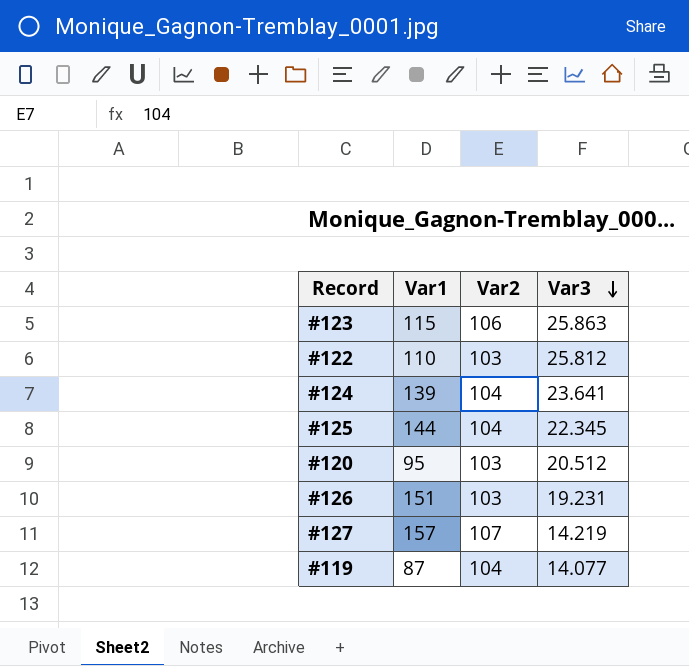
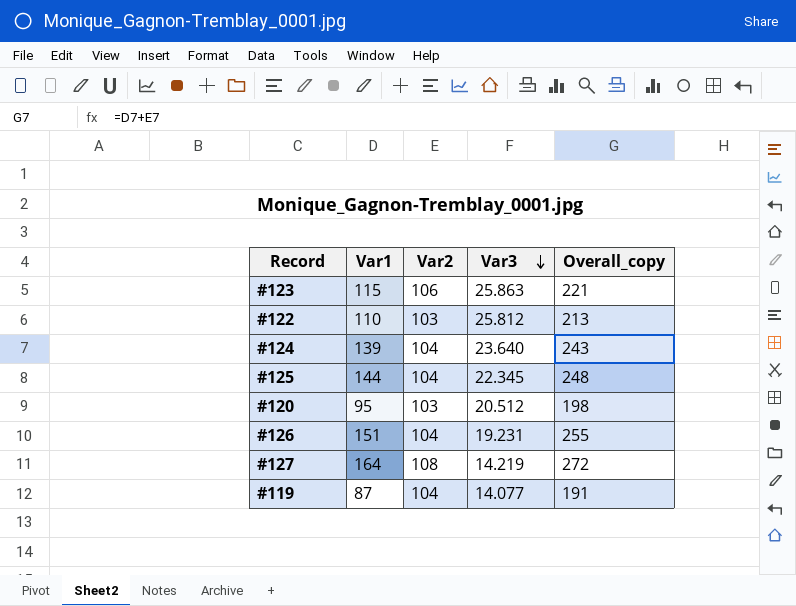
column Overall_copy | formula: none -> [Var1] + [Var2]
#124 | Var3: 23.641 -> 23.640
#126 | Var2: 103 -> 104
#127 | Var1: 157 -> 164
#127 | Var2: 107 -> 108

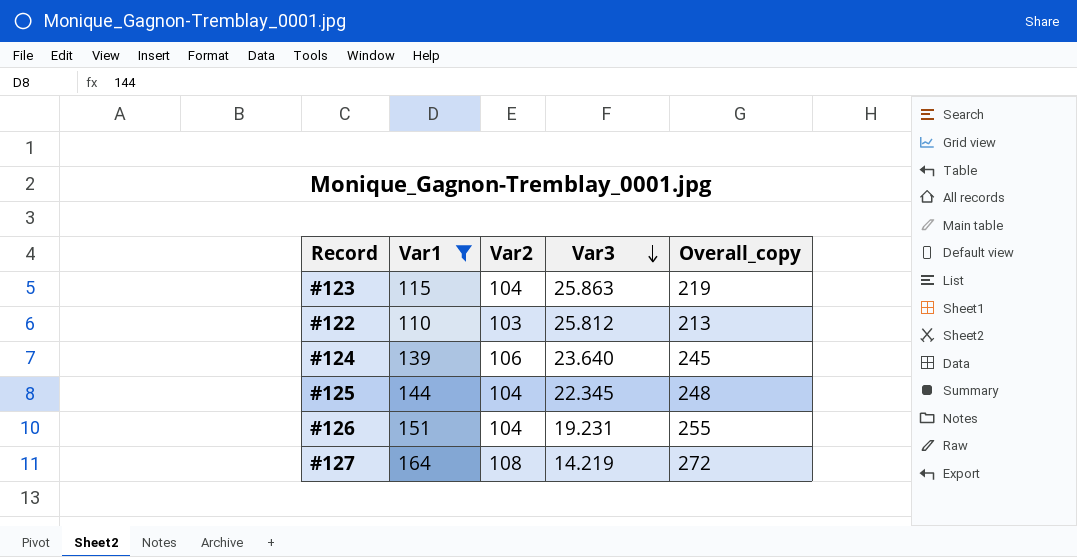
filter: none -> Var1 >= 110
#123 | Var2: 106 -> 104
#123 | Overall_copy: 221 -> 219
#124 | Var2: 104 -> 106
#124 | Overall_copy: 243 -> 245

